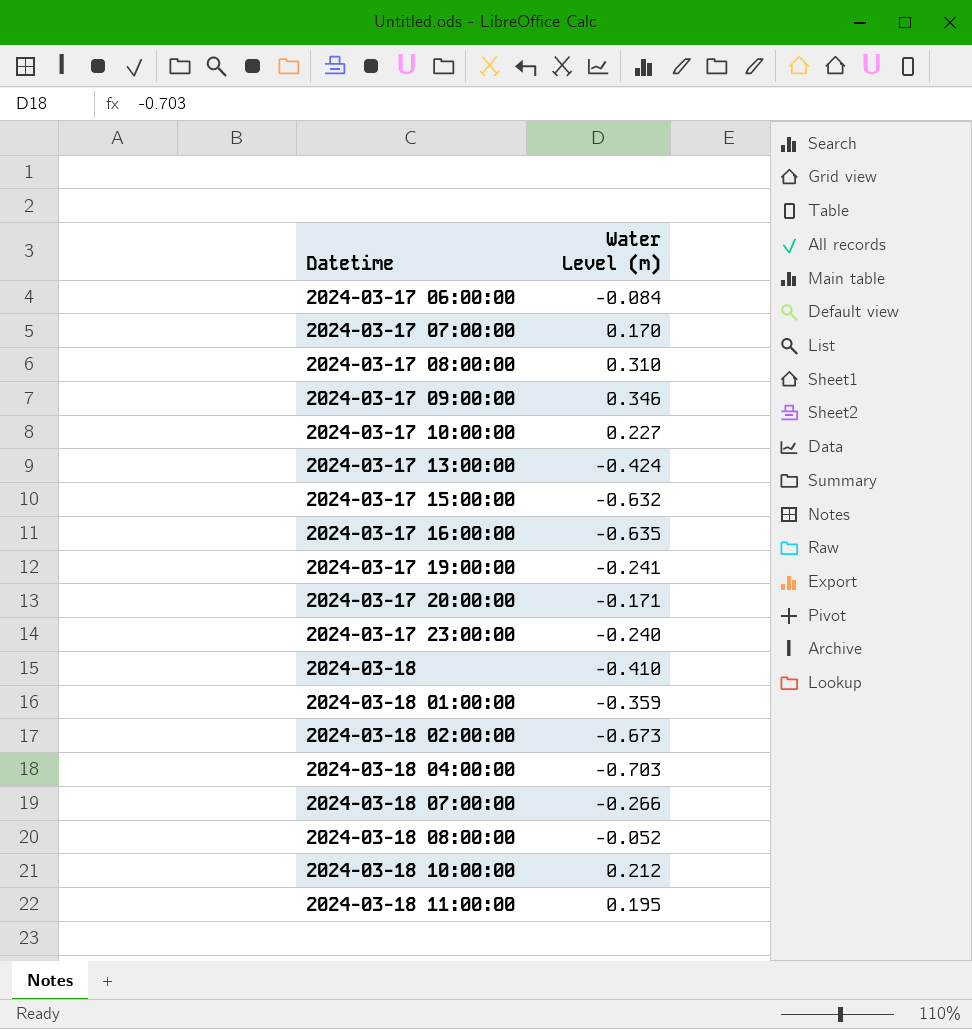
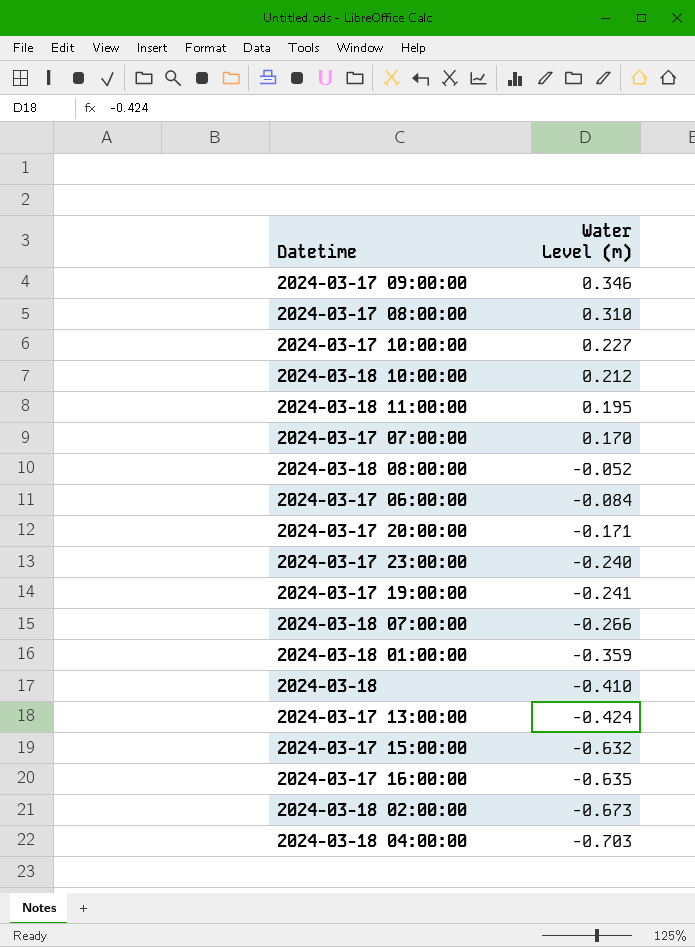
row order: Datetime ascending -> Water Level (m) descending

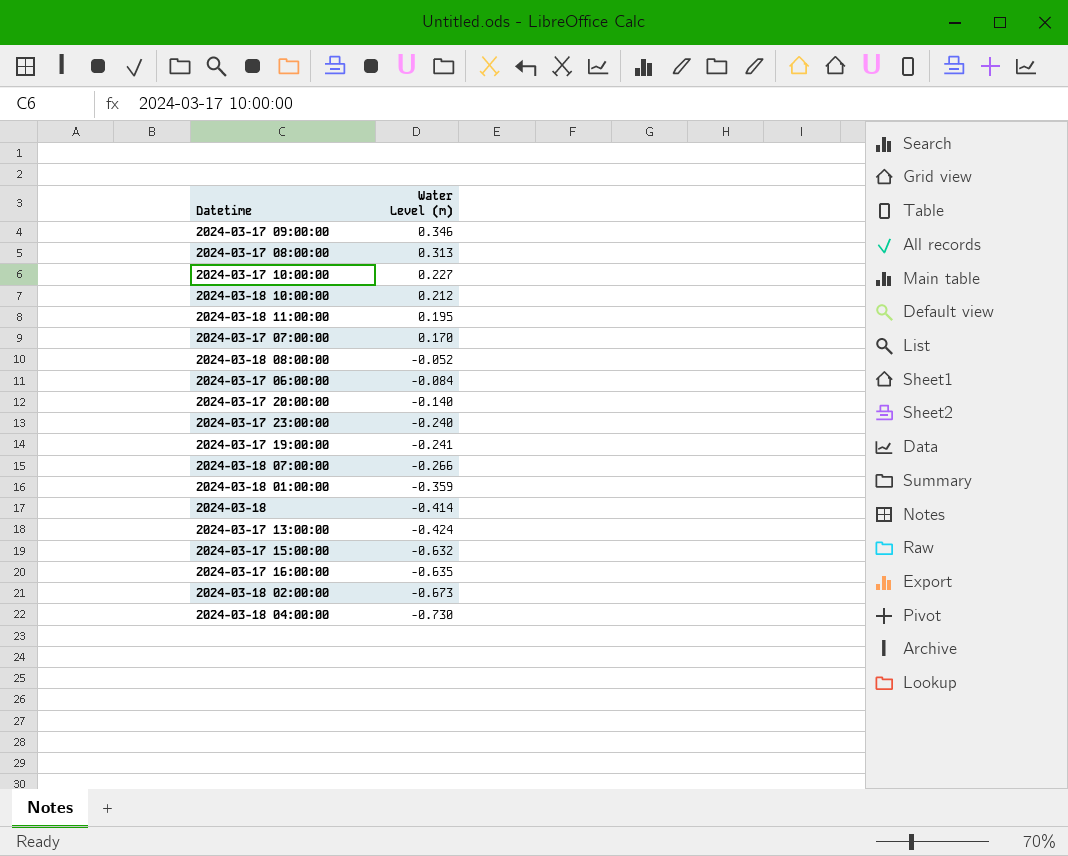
2024-03-17 08:00:00 | Water Level (m): 0.310 -> 0.313
2024-03-17 20:00:00 | Water Level (m): -0.171 -> -0.140
2024-03-18 | Water Level (m): -0.410 -> -0.414
2024-03-18 04:00:00 | Water Level (m): -0.703 -> -0.730

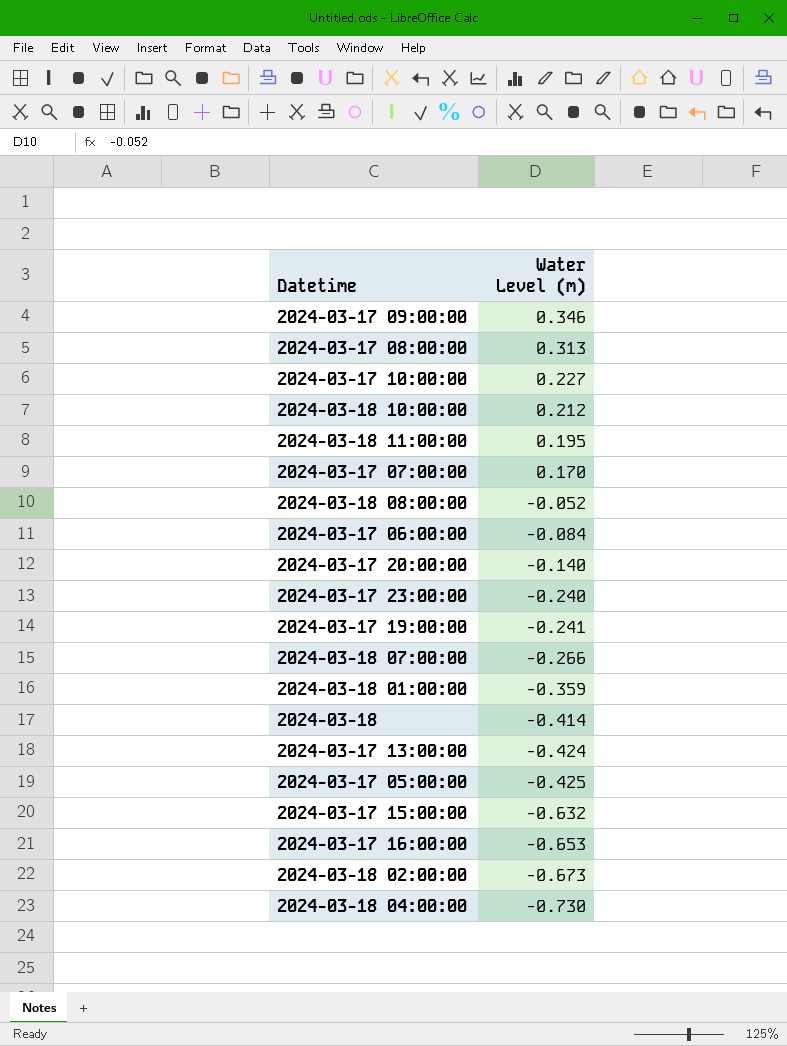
row 2024-03-17 05:00:00: none -> -0.425
2024-03-17 16:00:00 | Water Level (m): -0.635 -> -0.653

